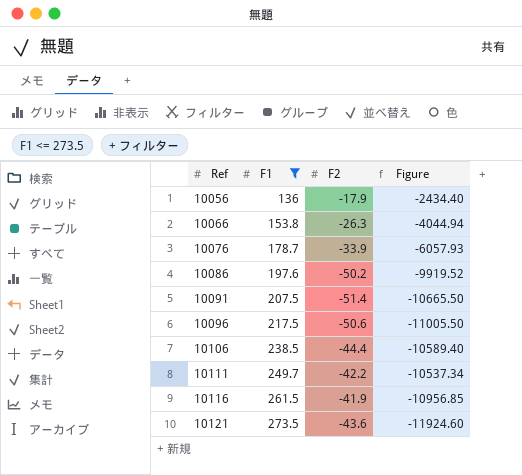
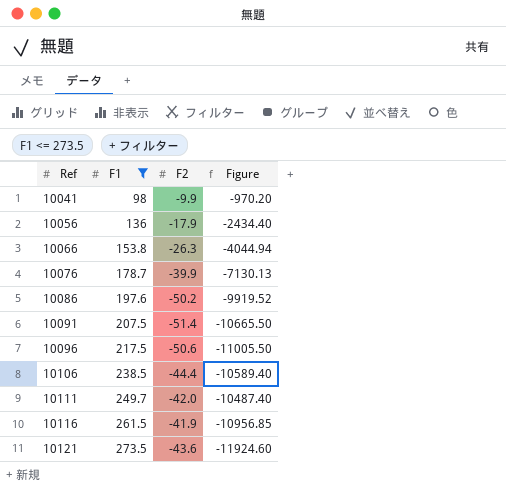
row 10041: none -> 98 | -9.9 | -970.20
10076 | F2: -33.9 -> -39.9
10076 | Figure: -6057.93 -> -7130.13
10111 | F2: -42.2 -> -42.0
10111 | Figure: -10537.34 -> -10487.40

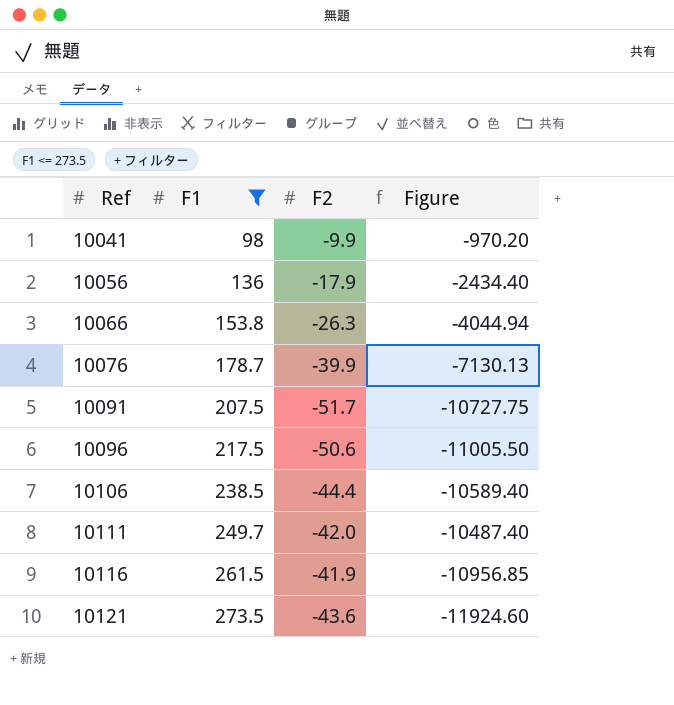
row 10086: 197.6 | -50.2 | -9919.52 -> none
10091 | F2: -51.4 -> -51.7
10091 | Figure: -10665.50 -> -10727.75

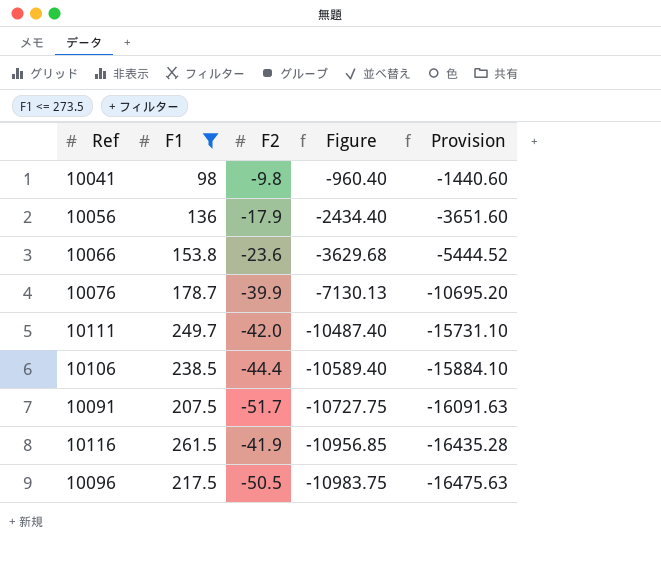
row order: Ref ascending -> Figure descending
column Provision | formula: none -> [Figure] * 1.5
row 10121: 273.5 | -43.6 | -11924.60 -> none
10041 | F2: -9.9 -> -9.8
10041 | Figure: -970.20 -> -960.40
10066 | F2: -26.3 -> -23.6
10066 | Figure: -4044.94 -> -3629.68
10096 | F2: -50.6 -> -50.5
10096 | Figure: -11005.50 -> -10983.75

